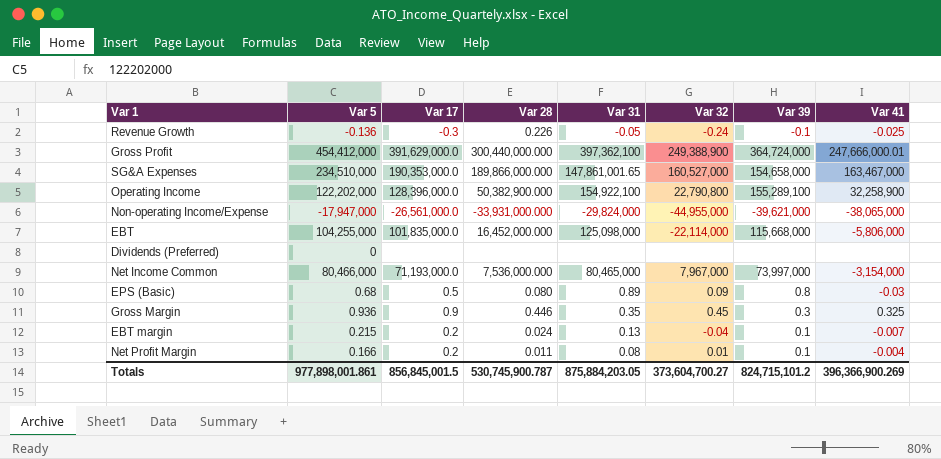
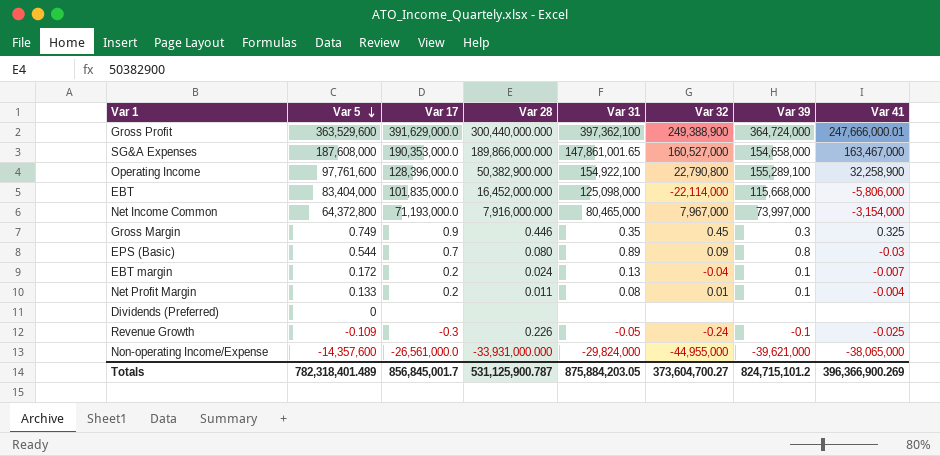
row order: none -> Var 5 descending
Gross Profit | Var 5: 454,412,000 -> 363,529,600
SG&A Expenses | Var 5: 234,510,000 -> 187,608,000
Operating Income | Var 5: 122,202,000 -> 97,761,600
EBT | Var 5: 104,255,000 -> 83,404,000
Net Income Common | Var 5: 80,466,000 -> 64,372,800
Net Income Common | Var 28: 7,536,000.000 -> 7,916,000.000
Gross Margin | Var 5: 0.936 -> 0.749
EPS (Basic) | Var 5: 0.68 -> 0.544
EPS (Basic) | Var 17: 0.5 -> 0.7
EBT margin | Var 5: 0.215 -> 0.172
Net Profit Margin | Var 5: 0.166 -> 0.133
Revenue Growth | Var 5: -0.136 -> -0.109
Non-operating Income/Expense | Var 5: -17,947,000 -> -14,357,600
Totals | Var 5: 977,898,001.861 -> 782,318,401.489
Totals | Var 17: 856,845,001.5 -> 856,845,001.7
Totals | Var 28: 530,745,900.787 -> 531,125,900.787

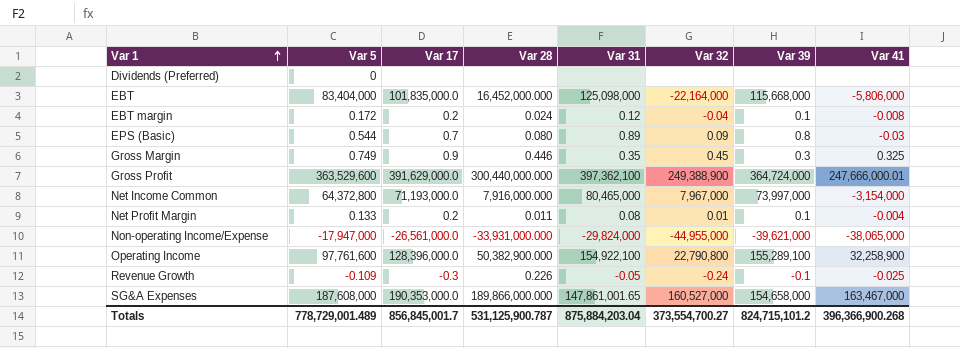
row order: Var 5 descending -> Var 1 ascending
EBT | Var 32: -22,114,000 -> -22,164,000
EBT margin | Var 31: 0.13 -> 0.12
EBT margin | Var 41: -0.007 -> -0.008
Non-operating Income/Expense | Var 5: -14,357,600 -> -17,947,000
Totals | Var 5: 782,318,401.489 -> 778,729,001.489
Totals | Var 31: 875,884,203.05 -> 875,884,203.04
Totals | Var 32: 373,604,700.27 -> 373,554,700.27
Totals | Var 41: 396,366,900.269 -> 396,366,900.268

